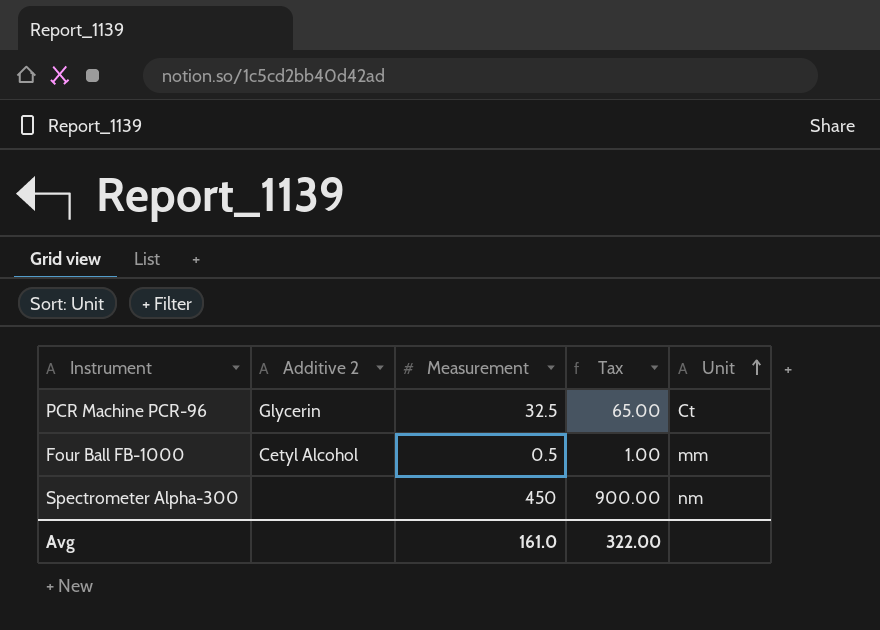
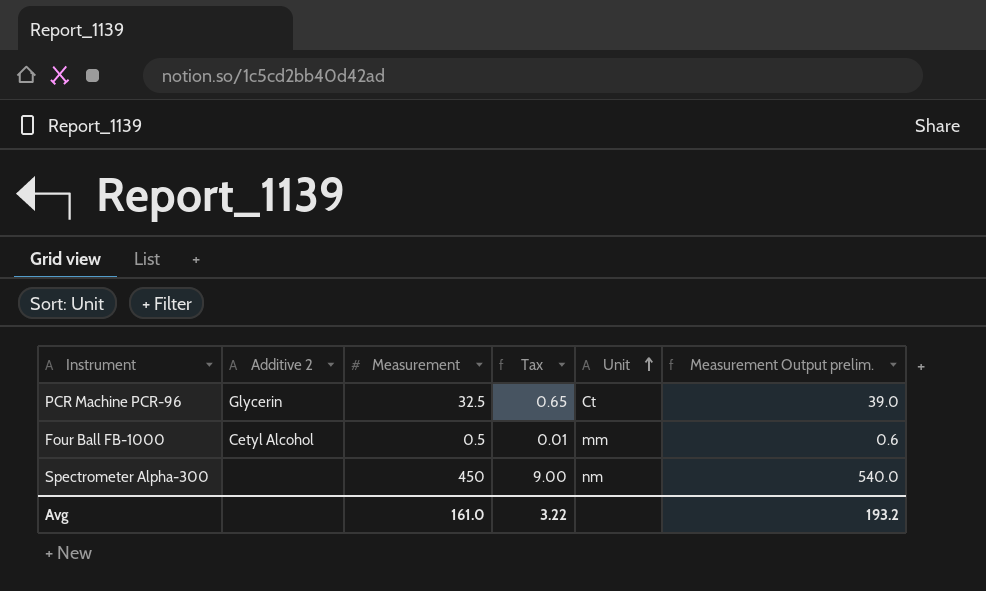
column Tax | formula: [Measurement] * 2 -> [Measurement] * 0.02
column Measurement Output prelim. | formula: none -> [Measurement] * 1.2
Avg | Tax: 322.00 -> 3.22

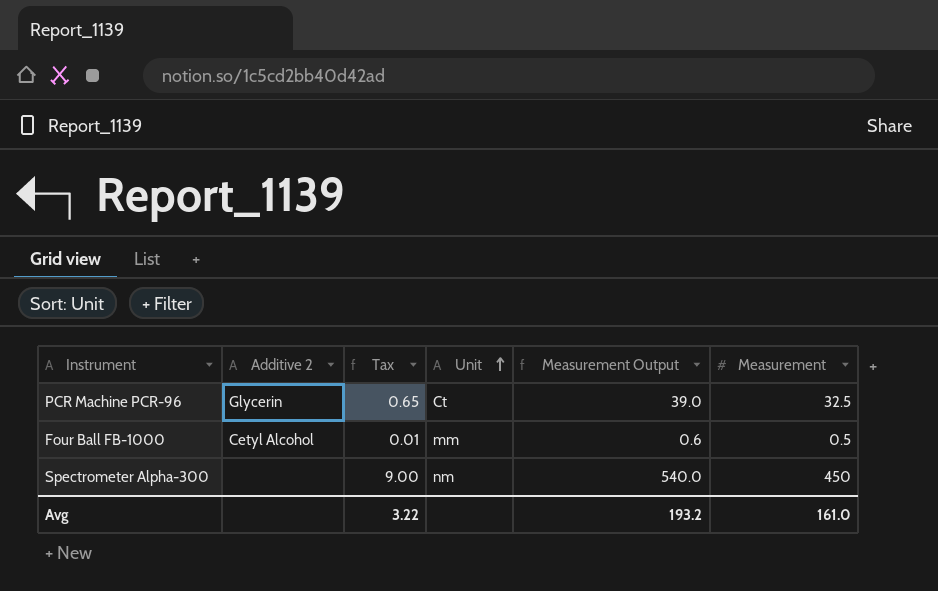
column name: Measurement Output prelim. -> Measurement Output
column Measurement | position: 3 -> 6

